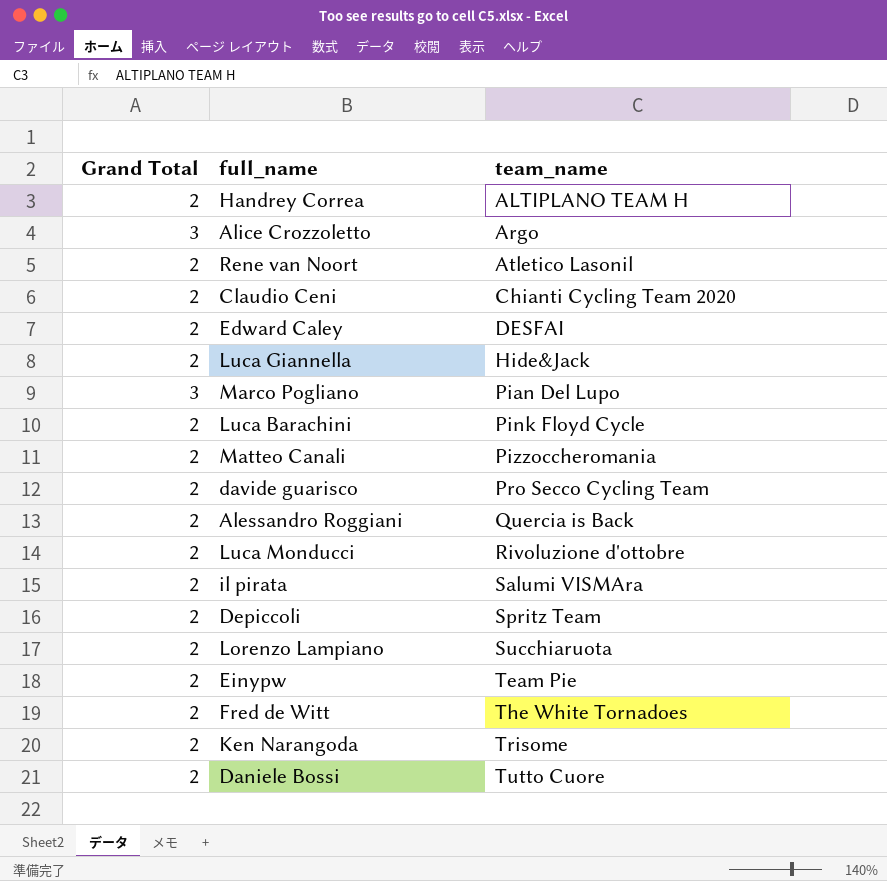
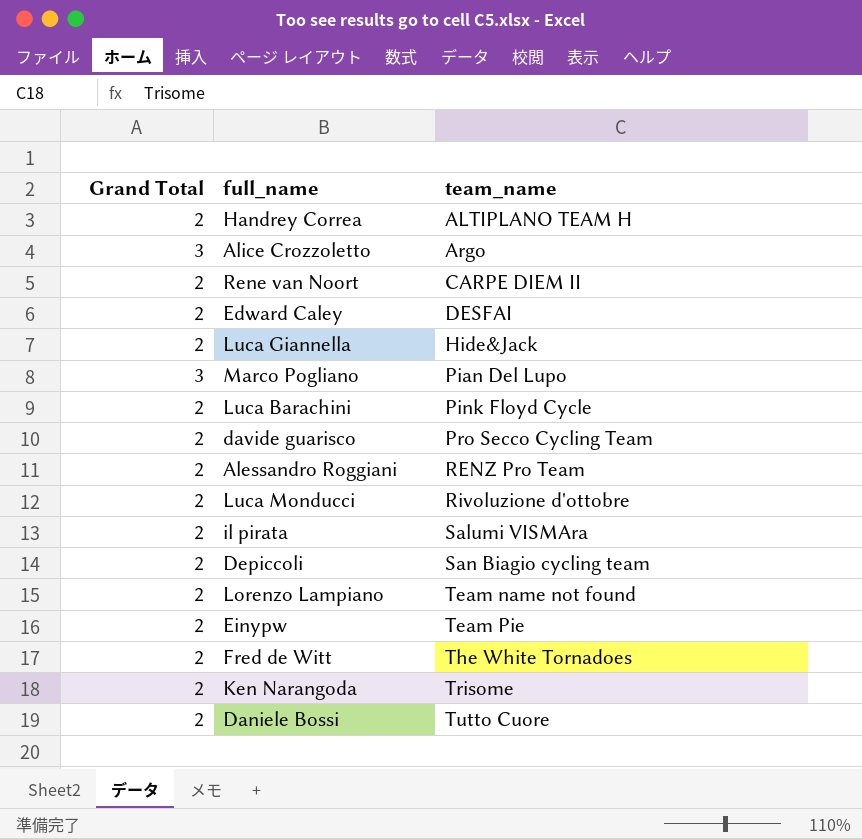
row Claudio Ceni: 2 | Chianti Cycling Team 2020 -> none
row Matteo Canali: 2 | Pizzoccheromania -> none
Rene van Noort | team_name: Atletico Lasonil -> CARPE DIEM II
Alessandro Roggiani | team_name: Quercia is Back -> RENZ Pro Team
Depiccoli | team_name: Spritz Team -> San Biagio cycling team
Lorenzo Lampiano | team_name: Succhiaruota -> Team name not found

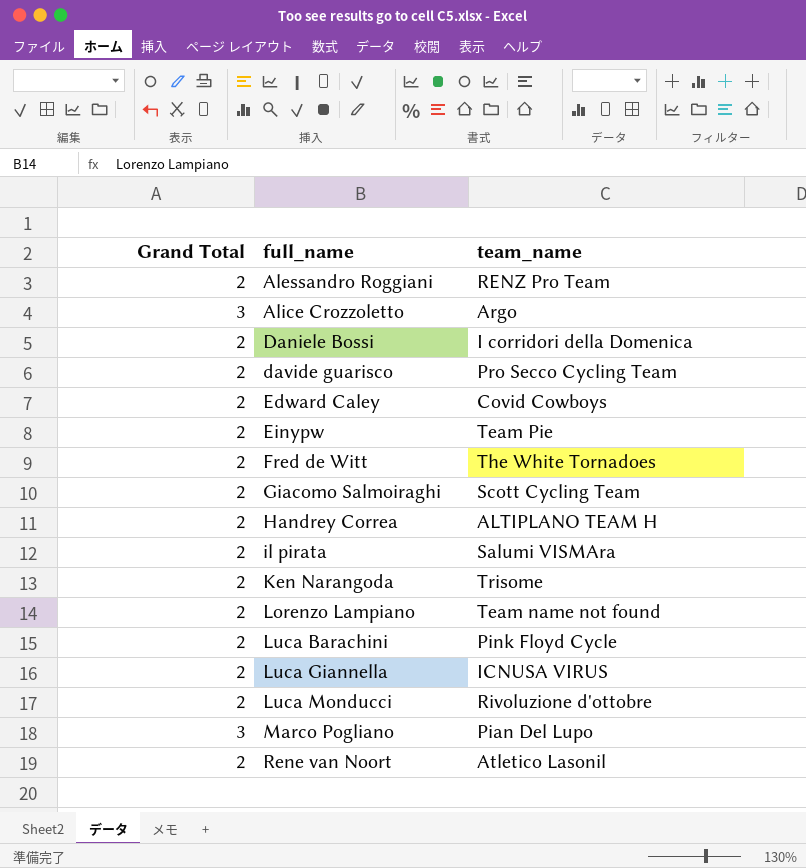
row order: team_name ascending -> full_name ascending
row Depiccoli: 2 | San Biagio cycling team -> none
Daniele Bossi | team_name: Tutto Cuore -> I corridori della Domenica
Edward Caley | team_name: DESFAI -> Covid Cowboys
row Giacomo Salmoiraghi: none -> 2 | Scott Cycling Team
Luca Giannella | team_name: Hide&Jack -> ICNUSA VIRUS
Rene van Noort | team_name: CARPE DIEM II -> Atletico Lasonil

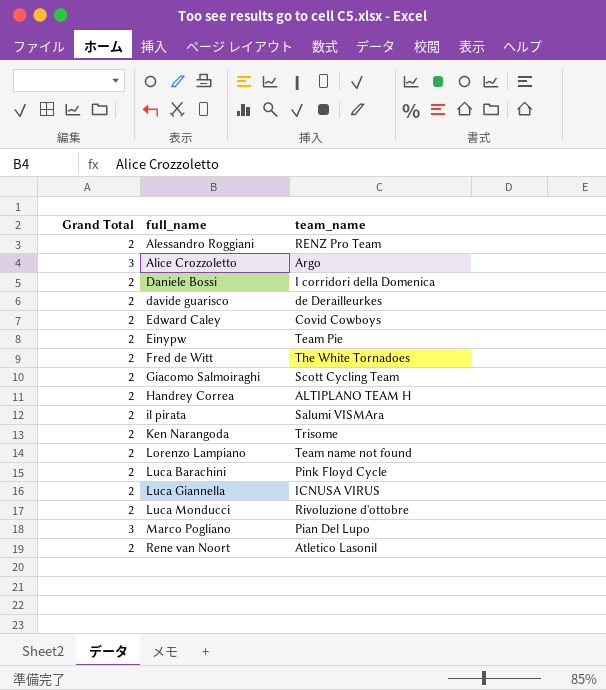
davide guarisco | team_name: Pro Secco Cycling Team -> de Derailleurkes

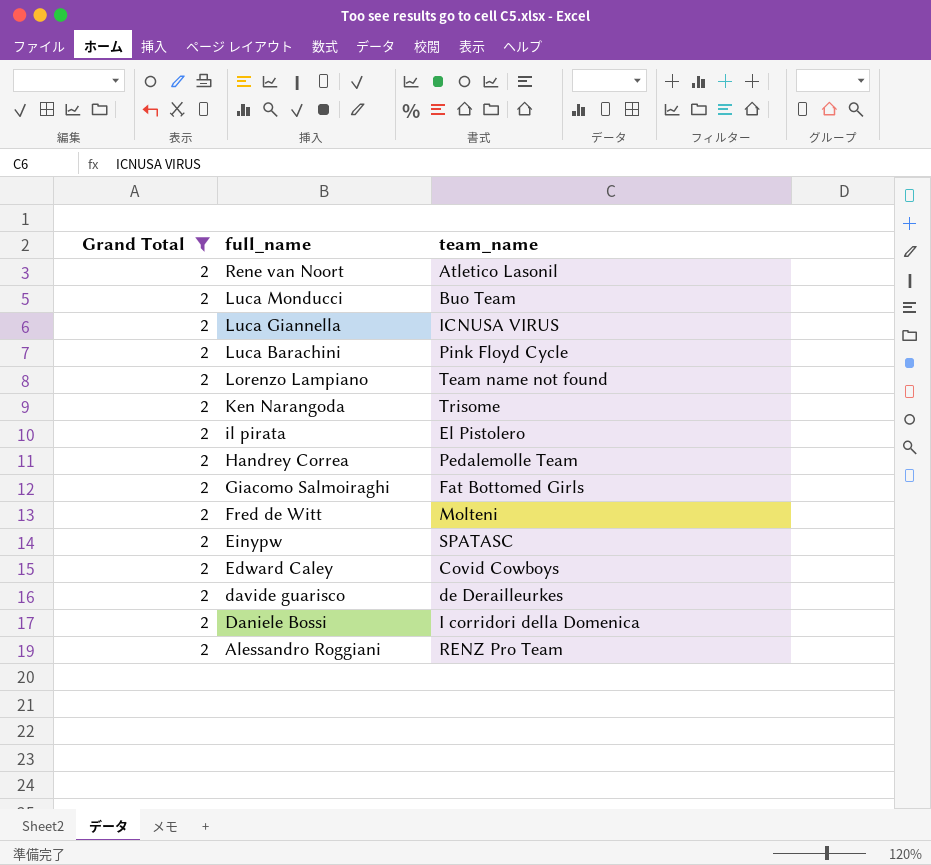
filter: none -> Grand Total = 2
row order: full_name ascending -> full_name descending
Luca Monducci | team_name: Rivoluzione d'ottobre -> Buo Team
il pirata | team_name: Salumi VISMAra -> El Pistolero
Handrey Correa | team_name: ALTIPLANO TEAM H -> Pedalemolle Team
Giacomo Salmoiraghi | team_name: Scott Cycling Team -> Fat Bottomed Girls
Fred de Witt | team_name: The White Tornadoes -> Molteni
Einypw | team_name: Team Pie -> SPATASC

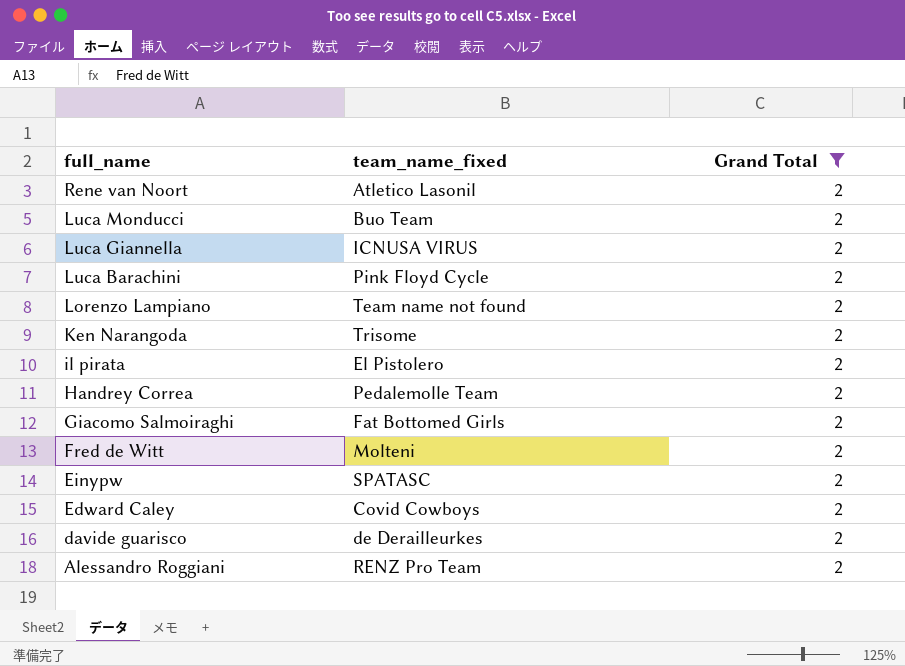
column name: team_name -> team_name_fixed
column Grand Total | position: 1 -> 3
row Daniele Bossi: 2 | I corridori della Domenica -> none

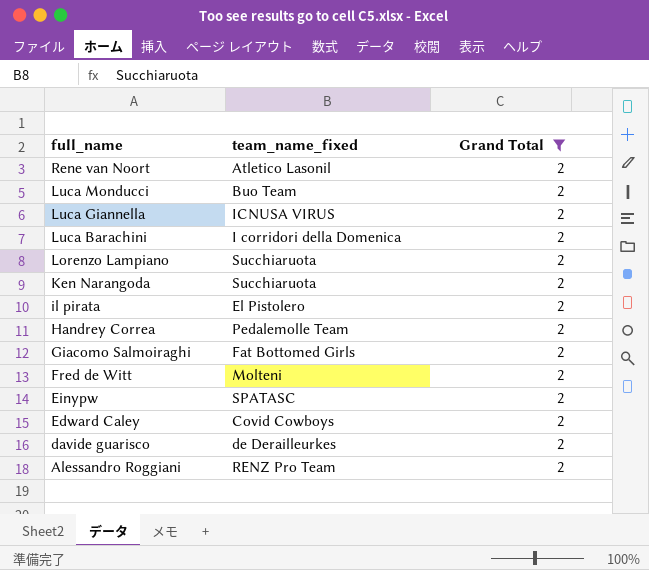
Luca Barachini | team_name_fixed: Pink Floyd Cycle -> I corridori della Domenica
Lorenzo Lampiano | team_name_fixed: Team name not found -> Succhiaruota
Ken Narangoda | team_name_fixed: Trisome -> Succhiaruota

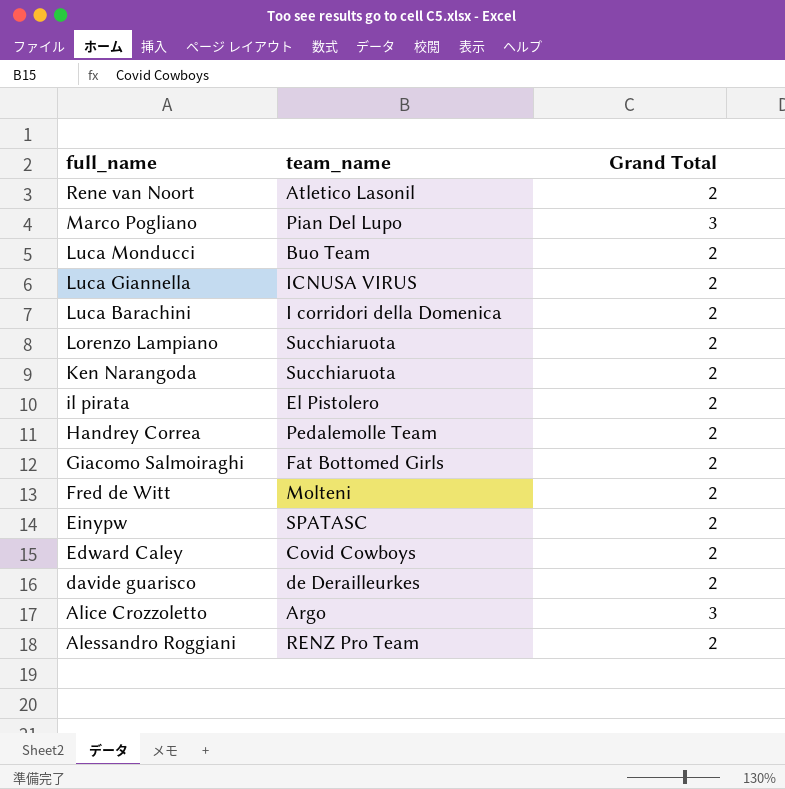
filter: Grand Total = 2 -> none
column name: team_name_fixed -> team_name

